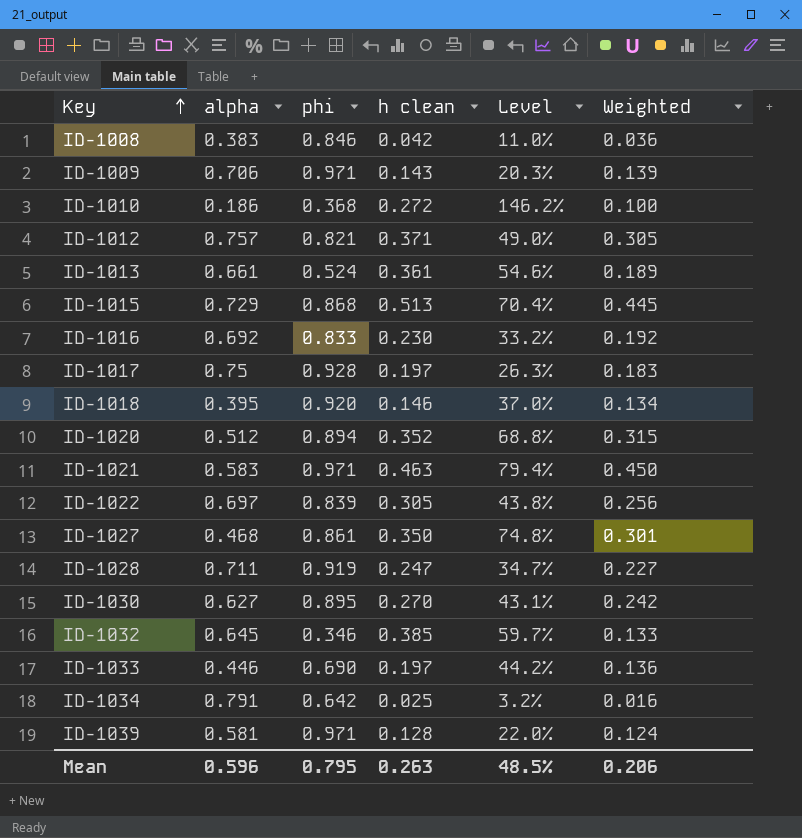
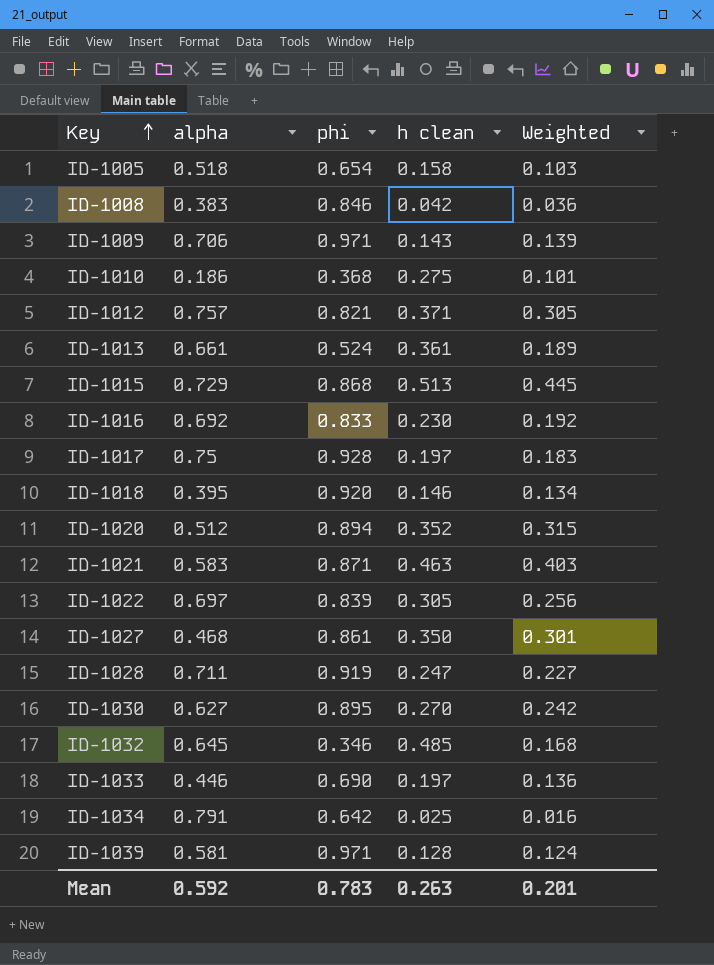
column Level | formula: [h clean] / [alpha] -> none
row ID-1005: none -> 0.518 | 0.654 | 0.158 | 0.103
ID-1010 | h clean: 0.272 -> 0.275
ID-1010 | Weighted: 0.100 -> 0.101
ID-1021 | phi: 0.971 -> 0.871
ID-1021 | Weighted: 0.450 -> 0.403
ID-1032 | h clean: 0.385 -> 0.485
ID-1032 | Weighted: 0.133 -> 0.168
Mean | alpha: 0.596 -> 0.592
Mean | phi: 0.795 -> 0.783
Mean | Weighted: 0.206 -> 0.201

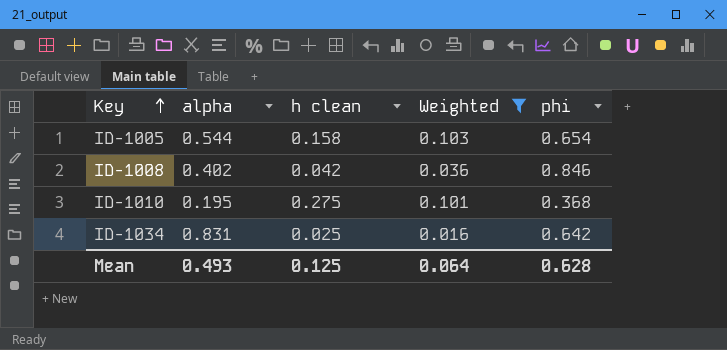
filter: none -> Weighted <= 0.103
column phi | position: 3 -> 5
ID-1005 | alpha: 0.518 -> 0.544
ID-1008 | alpha: 0.383 -> 0.402
ID-1010 | alpha: 0.186 -> 0.195
ID-1034 | alpha: 0.791 -> 0.831
Mean | alpha: 0.592 -> 0.493
Mean | h clean: 0.263 -> 0.125
Mean | Weighted: 0.201 -> 0.064
Mean | phi: 0.783 -> 0.628

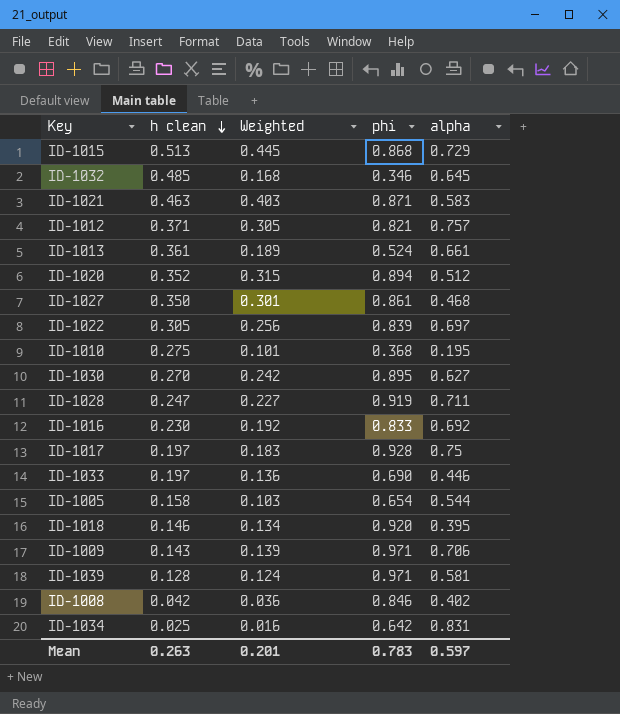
filter: Weighted <= 0.103 -> none
row order: Key ascending -> h clean descending
column alpha | position: 2 -> 5
Mean | h clean: 0.125 -> 0.263
Mean | Weighted: 0.064 -> 0.201
Mean | phi: 0.628 -> 0.783
Mean | alpha: 0.493 -> 0.597

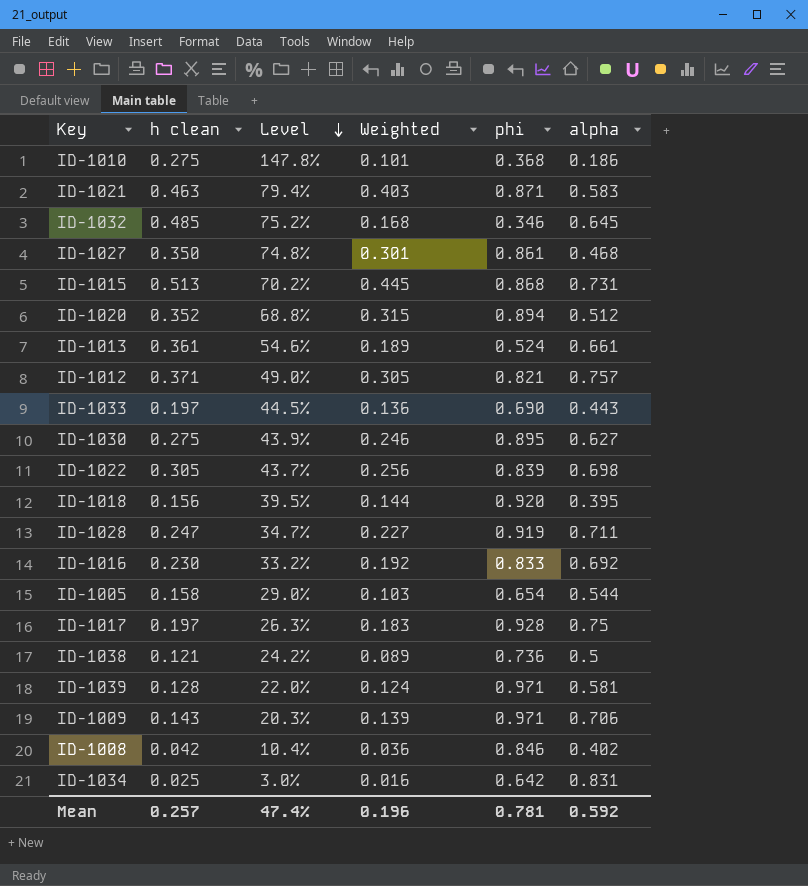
row order: h clean descending -> Level descending
column Level | formula: none -> [h clean] / [alpha]
ID-1010 | alpha: 0.195 -> 0.186
ID-1015 | alpha: 0.729 -> 0.731
ID-1033 | alpha: 0.446 -> 0.443
ID-1030 | h clean: 0.270 -> 0.275
ID-1030 | Weighted: 0.242 -> 0.246
ID-1022 | alpha: 0.697 -> 0.698
ID-1018 | h clean: 0.146 -> 0.156
ID-1018 | Weighted: 0.134 -> 0.144
row ID-1038: none -> 0.121 | 24.2% | 0.089 | 0.736 | 0.5
Mean | h clean: 0.263 -> 0.257
Mean | Weighted: 0.201 -> 0.196
Mean | phi: 0.783 -> 0.781
Mean | alpha: 0.597 -> 0.592

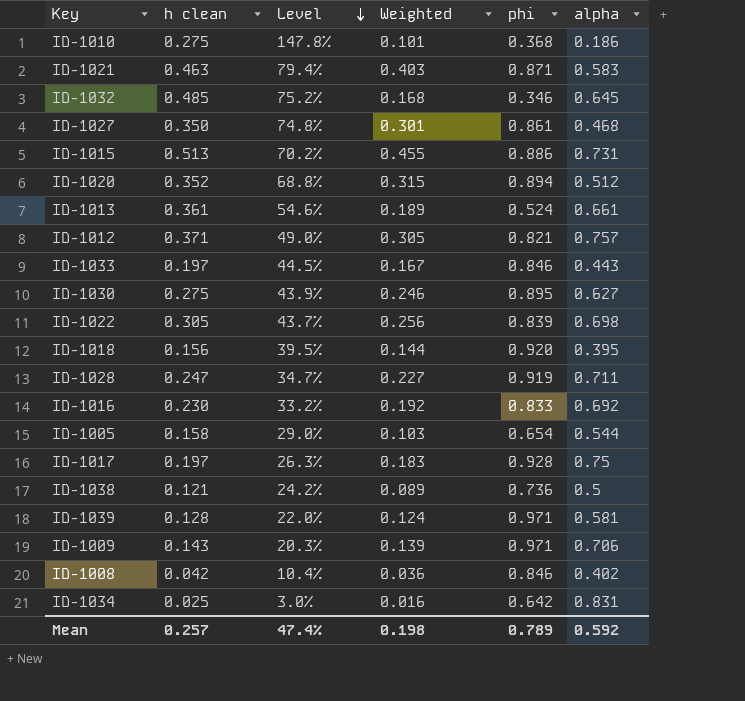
ID-1015 | Weighted: 0.445 -> 0.455
ID-1015 | phi: 0.868 -> 0.886
ID-1033 | Weighted: 0.136 -> 0.167
ID-1033 | phi: 0.690 -> 0.846
Mean | Weighted: 0.196 -> 0.198
Mean | phi: 0.781 -> 0.789

